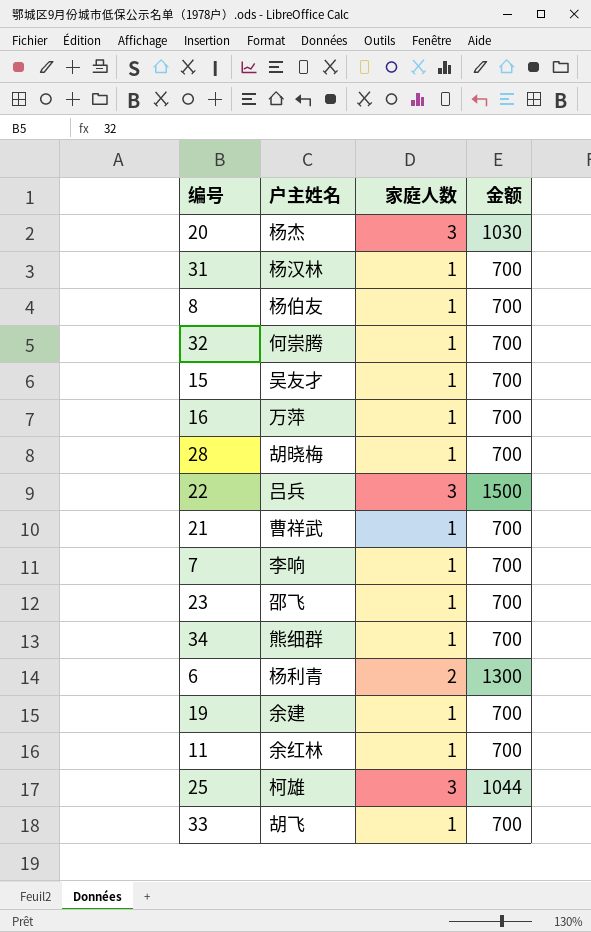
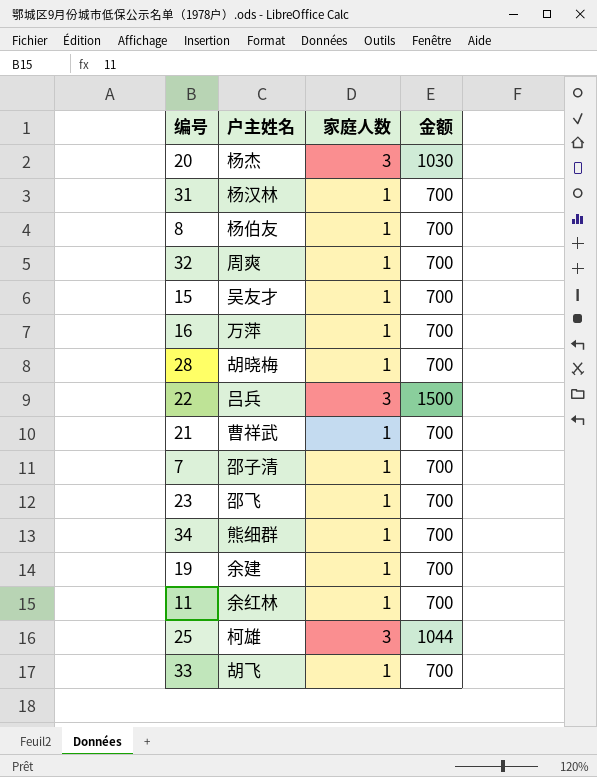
row 6: 杨利青 | 2 | 1300 -> none
32 | 户主姓名: 何崇腾 -> 周爽
7 | 户主姓名: 李响 -> 邵子清

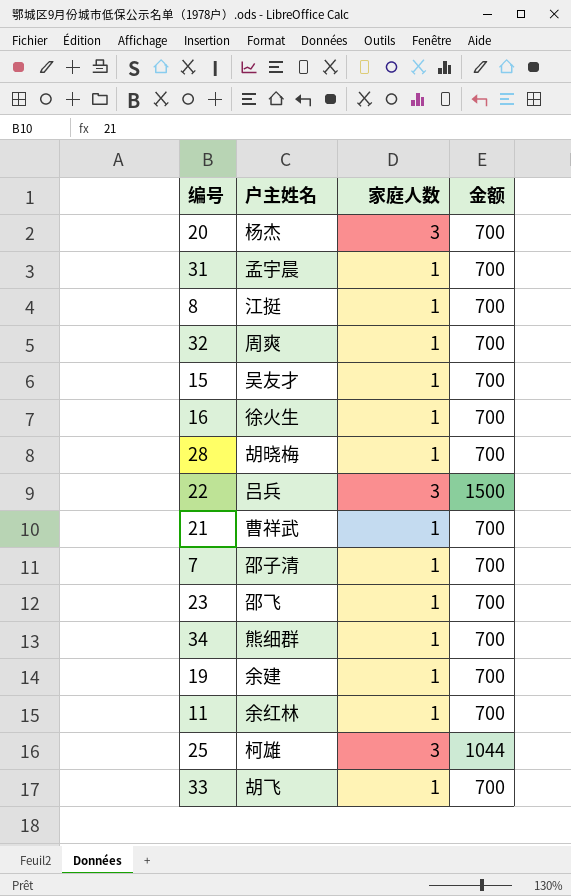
20 | 金额: 1030 -> 700
31 | 户主姓名: 杨汉林 -> 孟宇晨
8 | 户主姓名: 杨伯友 -> 江挺
16 | 户主姓名: 万萍 -> 徐火生

